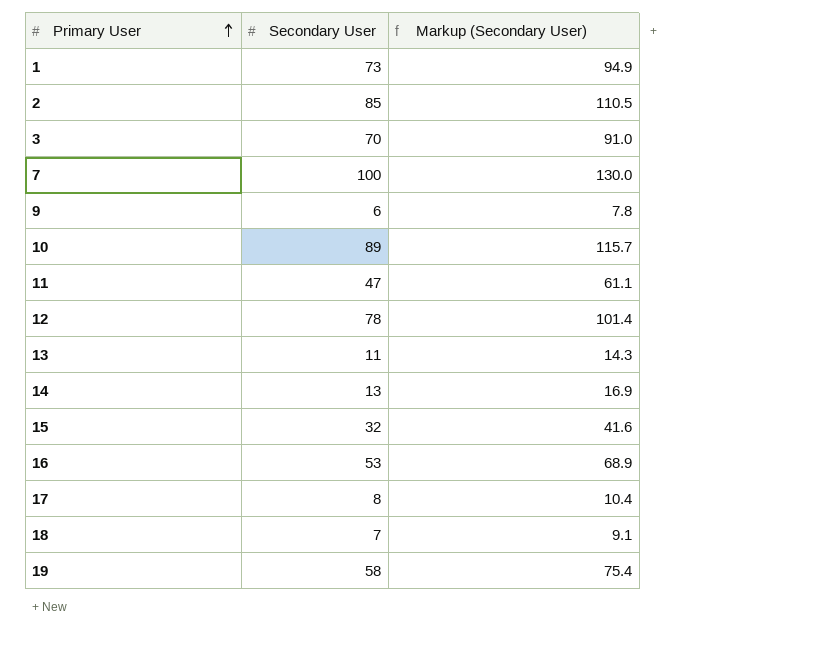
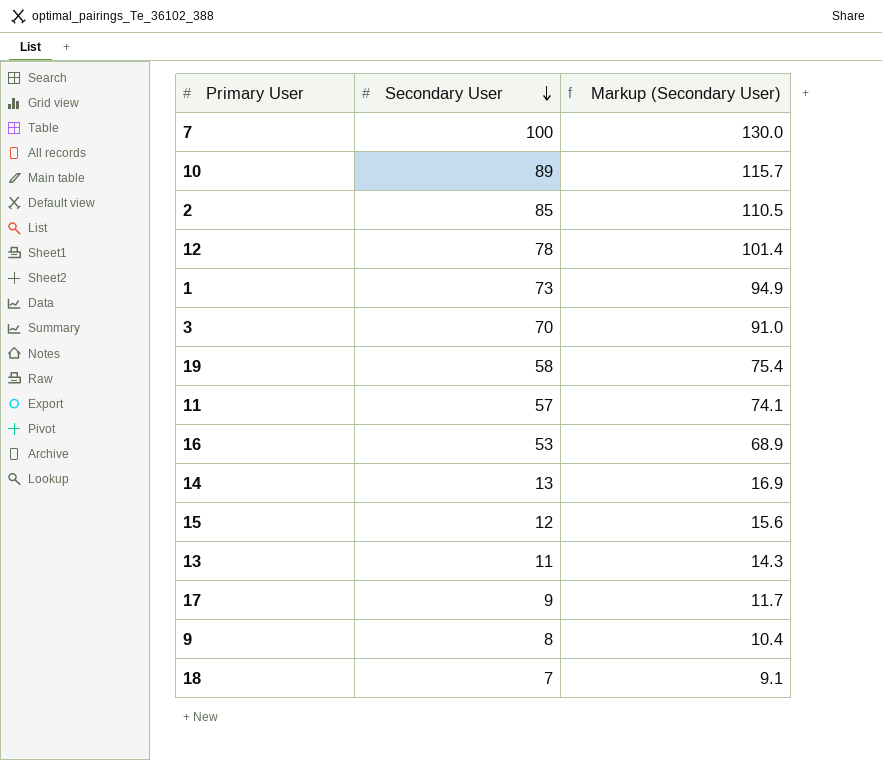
row order: Primary User ascending -> Secondary User descending
11 | Secondary User: 47 -> 57
11 | Markup (Secondary User): 61.1 -> 74.1
15 | Secondary User: 32 -> 12
15 | Markup (Secondary User): 41.6 -> 15.6
17 | Secondary User: 8 -> 9
17 | Markup (Secondary User): 10.4 -> 11.7
9 | Secondary User: 6 -> 8
9 | Markup (Secondary User): 7.8 -> 10.4

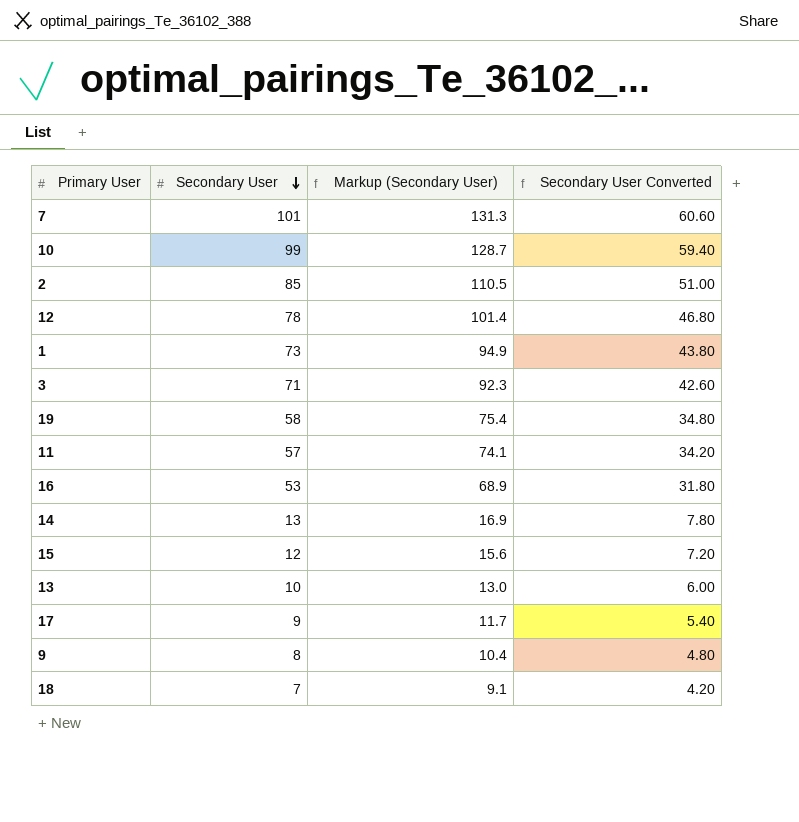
column Secondary User Converted | formula: none -> [Secondary User] * 0.6
7 | Secondary User: 100 -> 101
7 | Markup (Secondary User): 130.0 -> 131.3
10 | Secondary User: 89 -> 99
10 | Markup (Secondary User): 115.7 -> 128.7
3 | Secondary User: 70 -> 71
3 | Markup (Secondary User): 91.0 -> 92.3
13 | Secondary User: 11 -> 10
13 | Markup (Secondary User): 14.3 -> 13.0

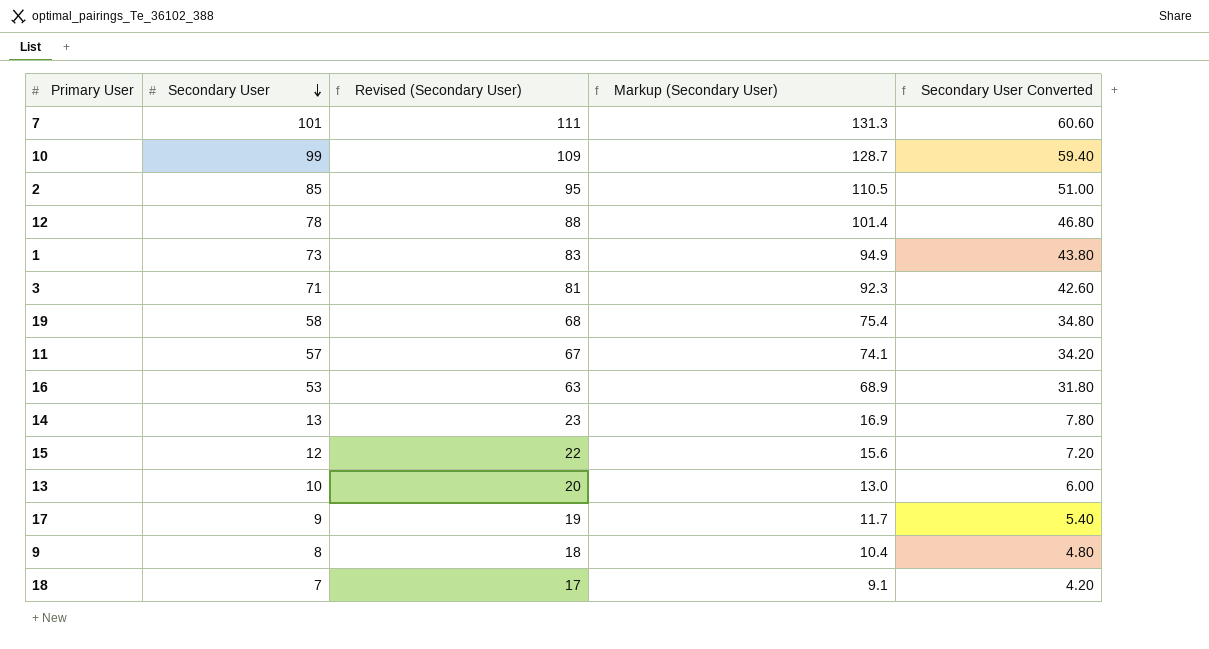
column Revised (Secondary User) | formula: none -> [Secondary User] + 10

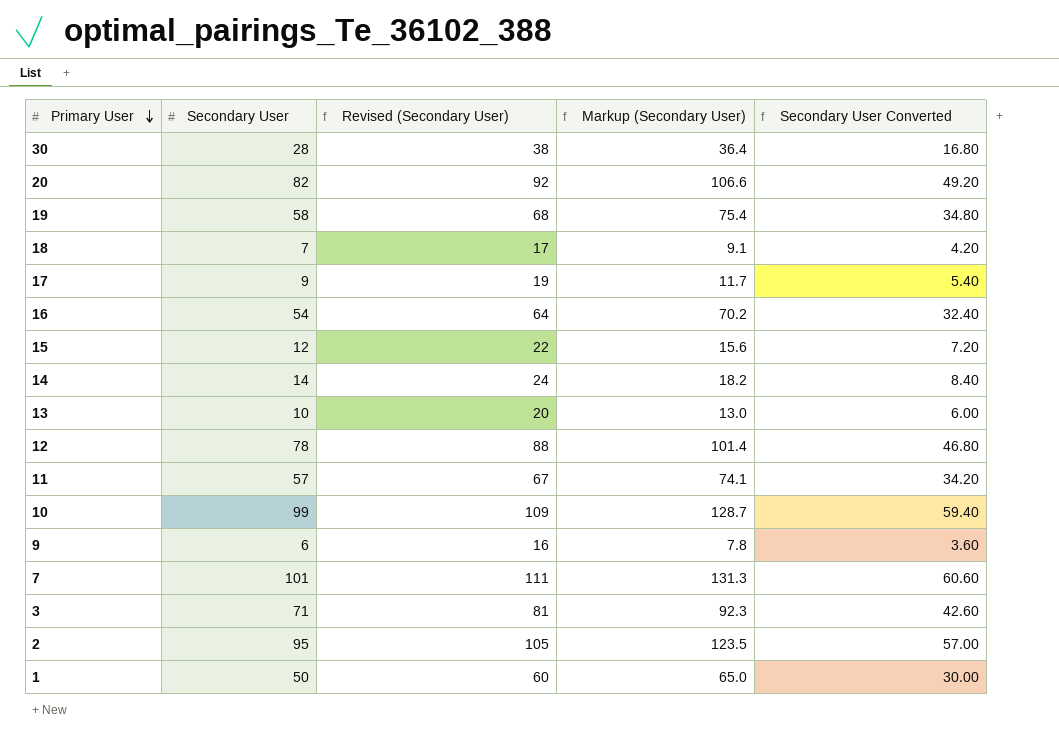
row order: Secondary User descending -> Primary User descending
row 30: none -> 28 | 38 | 36.4 | 16.80
row 20: none -> 82 | 92 | 106.6 | 49.20
16 | Secondary User: 53 -> 54
16 | Revised (Secondary User): 63 -> 64
16 | Markup (Secondary User): 68.9 -> 70.2
16 | Secondary User Converted: 31.80 -> 32.40
14 | Secondary User: 13 -> 14
14 | Revised (Secondary User): 23 -> 24
14 | Markup (Secondary User): 16.9 -> 18.2
14 | Secondary User Converted: 7.80 -> 8.40
9 | Secondary User: 8 -> 6
9 | Revised (Secondary User): 18 -> 16
9 | Markup (Secondary User): 10.4 -> 7.8
9 | Secondary User Converted: 4.80 -> 3.60
2 | Secondary User: 85 -> 95
2 | Revised (Secondary User): 95 -> 105
2 | Markup (Secondary User): 110.5 -> 123.5
2 | Secondary User Converted: 51.00 -> 57.00
1 | Secondary User: 73 -> 50
1 | Revised (Secondary User): 83 -> 60
1 | Markup (Secondary User): 94.9 -> 65.0
1 | Secondary User Converted: 43.80 -> 30.00

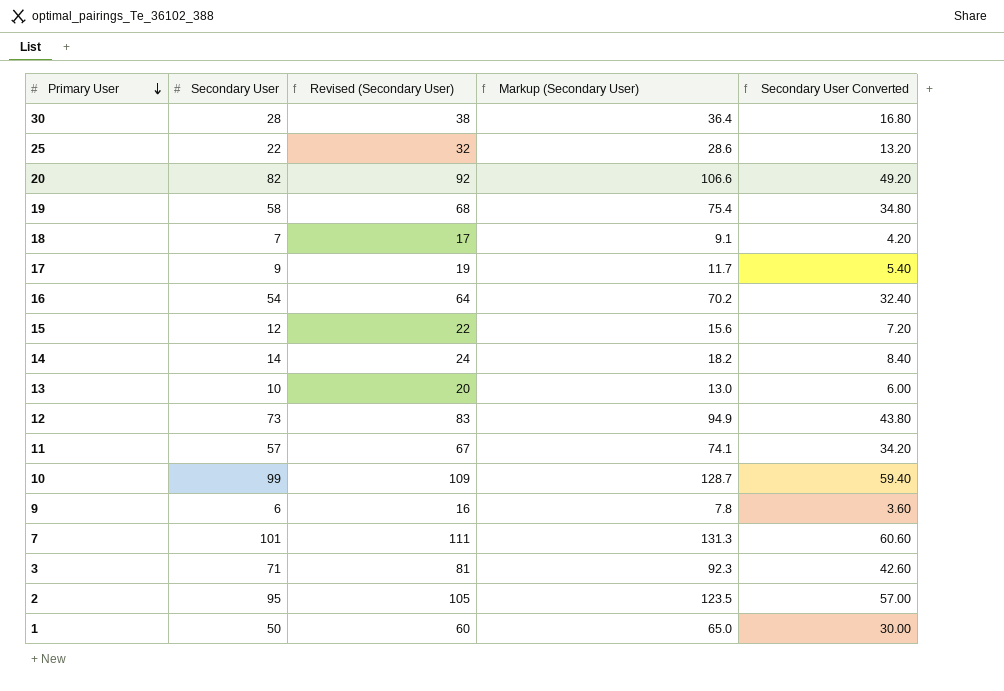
row 25: none -> 22 | 32 | 28.6 | 13.20
12 | Secondary User: 78 -> 73
12 | Revised (Secondary User): 88 -> 83
12 | Markup (Secondary User): 101.4 -> 94.9
12 | Secondary User Converted: 46.80 -> 43.80

